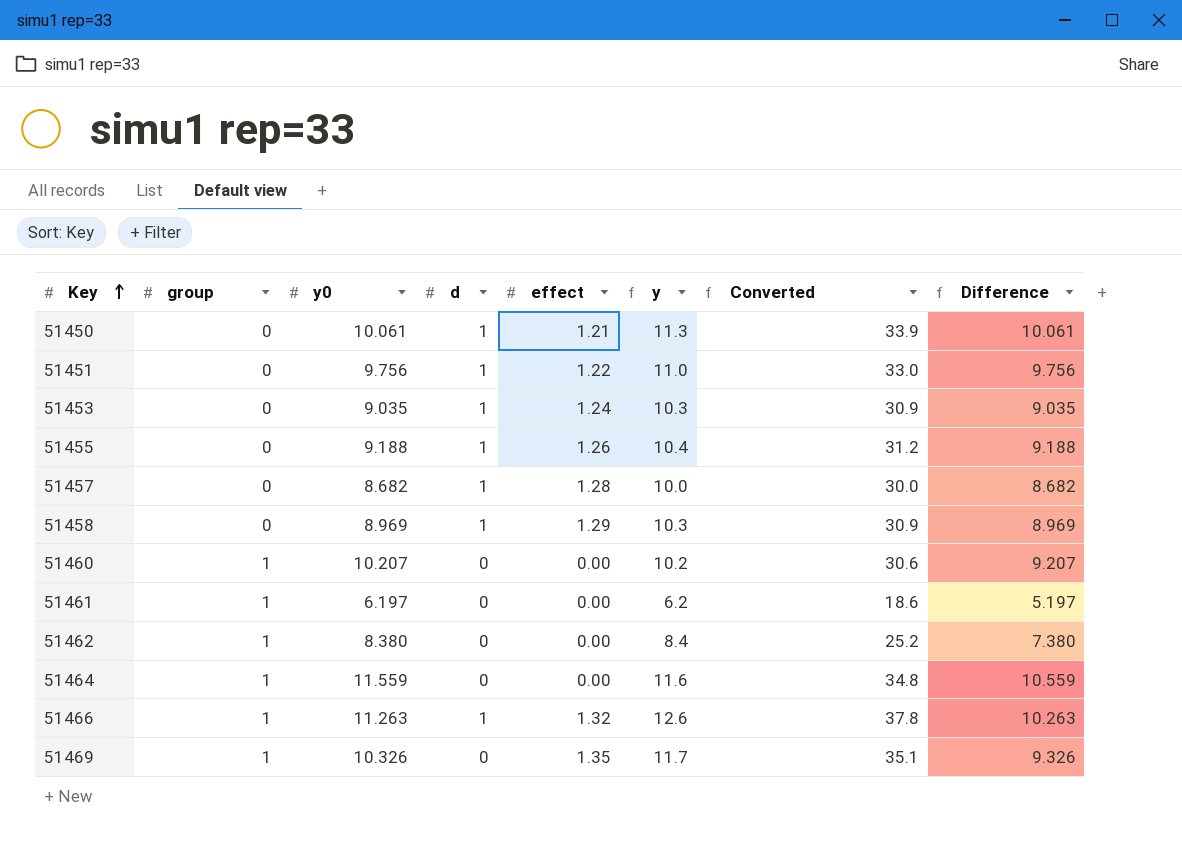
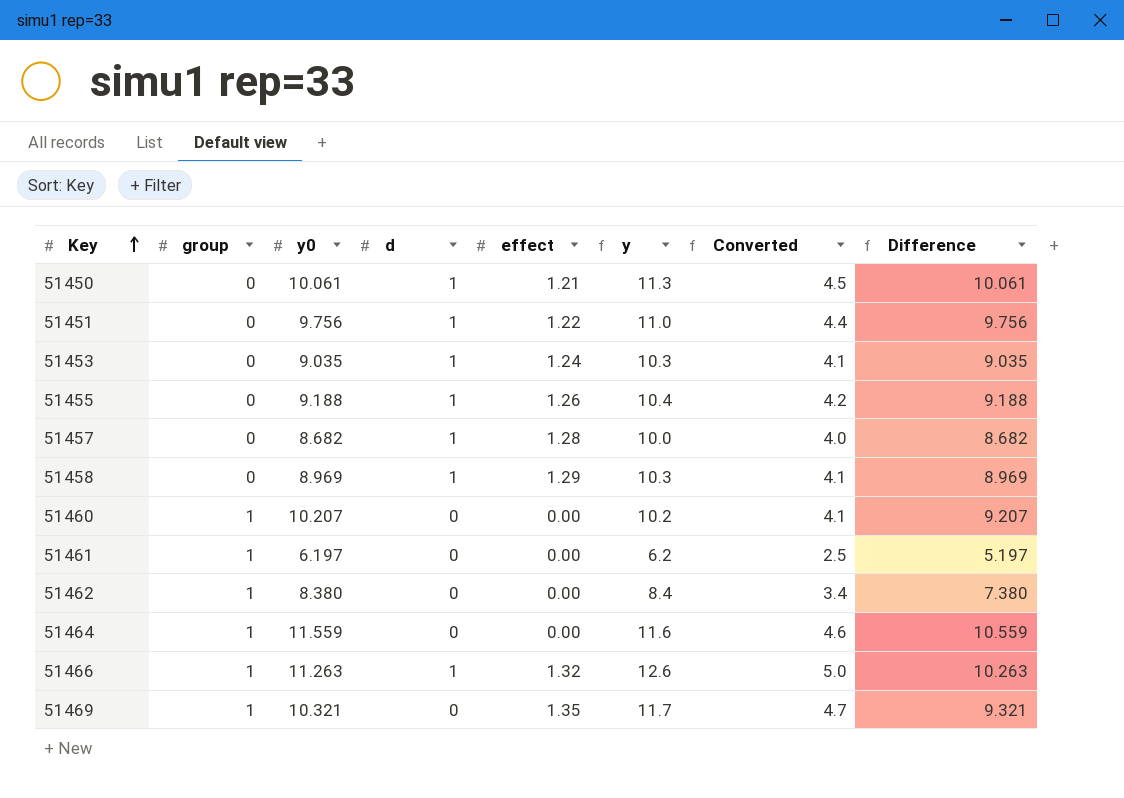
column Converted | formula: [y] * 3 -> [y] * 0.4
51469 | y0: 10.326 -> 10.321
51469 | Difference: 9.326 -> 9.321

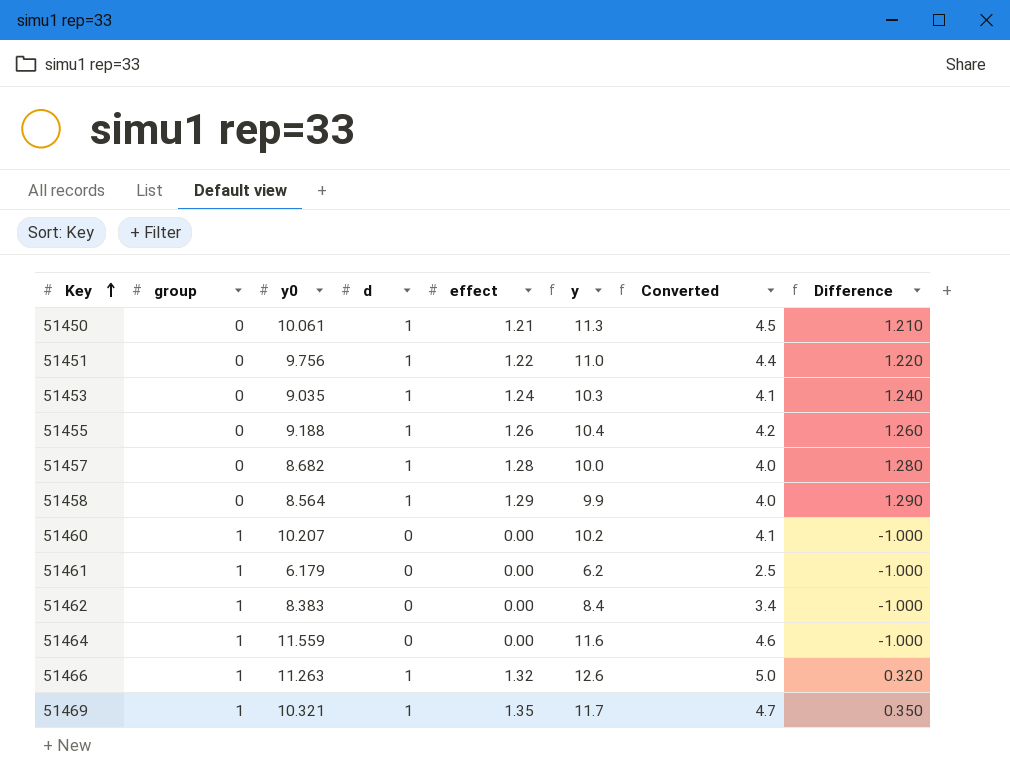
column Difference | formula: [y0] - [group] -> [effect] - [group]
51458 | y0: 8.969 -> 8.564
51458 | y: 10.3 -> 9.9
51458 | Converted: 4.1 -> 4.0
51461 | y0: 6.197 -> 6.179
51462 | y0: 8.380 -> 8.383
51469 | d: 0 -> 1

